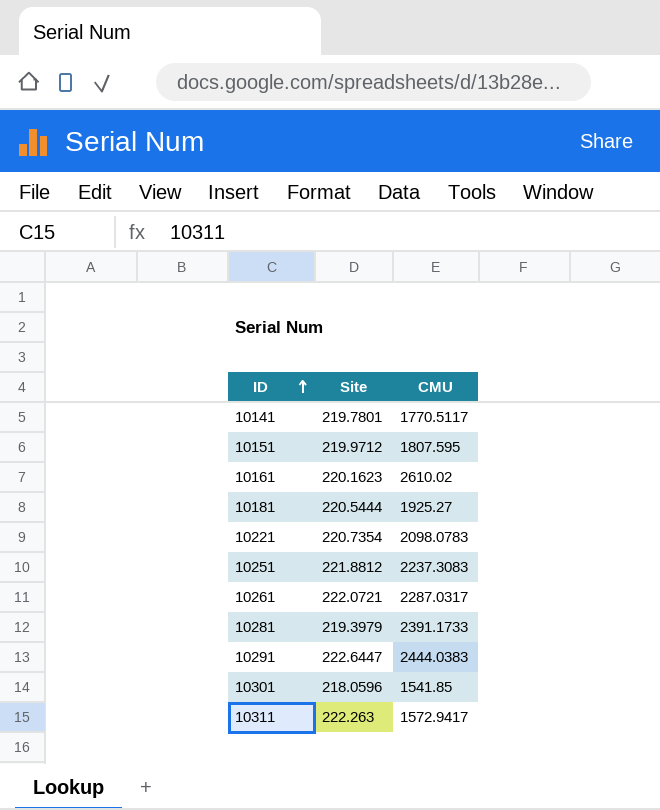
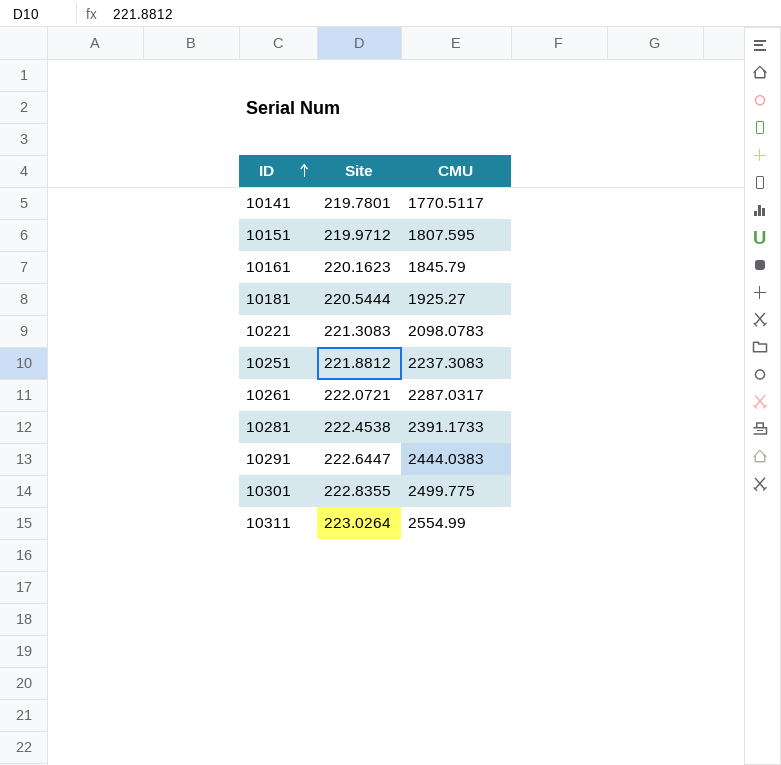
10161 | CMU: 2610.02 -> 1845.79
10221 | Site: 220.7354 -> 221.3083
10281 | Site: 219.3979 -> 222.4538
10301 | Site: 218.0596 -> 222.8355
10301 | CMU: 1541.85 -> 2499.775
10311 | Site: 222.263 -> 223.0264
10311 | CMU: 1572.9417 -> 2554.99

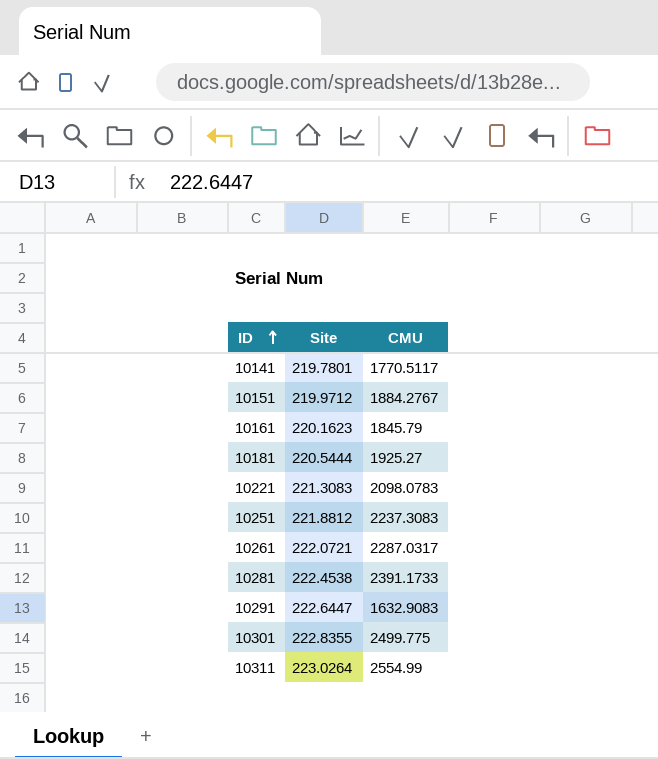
10151 | CMU: 1807.595 -> 1884.2767
10291 | CMU: 2444.0383 -> 1632.9083

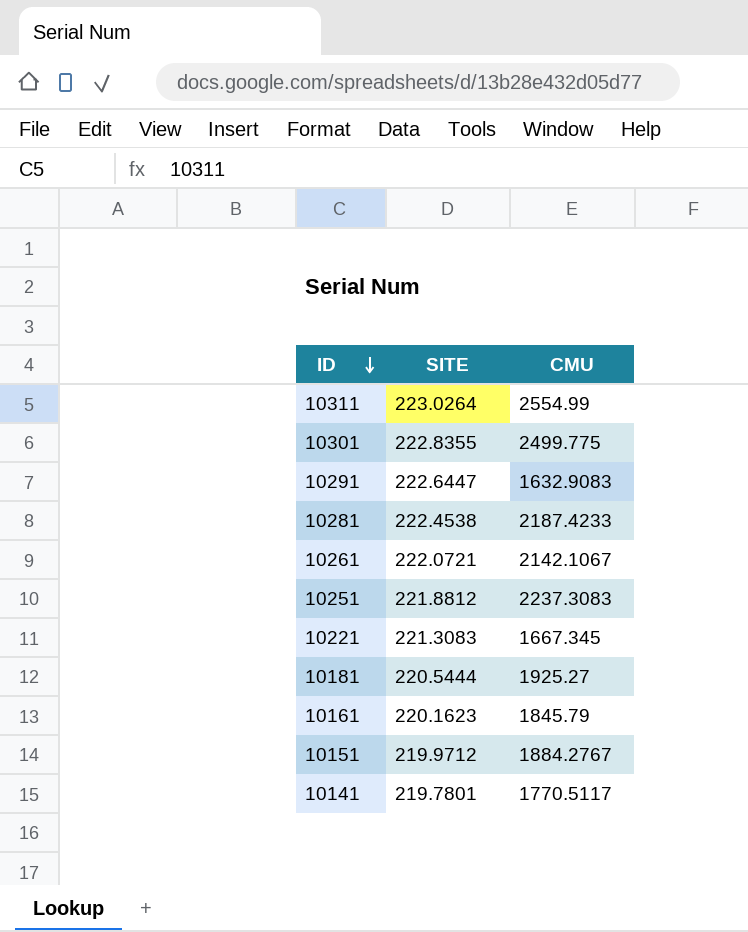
row order: ID ascending -> ID descending
column name: Site -> SITE
10281 | CMU: 2391.1733 -> 2187.4233
10261 | CMU: 2287.0317 -> 2142.1067
10221 | CMU: 2098.0783 -> 1667.345

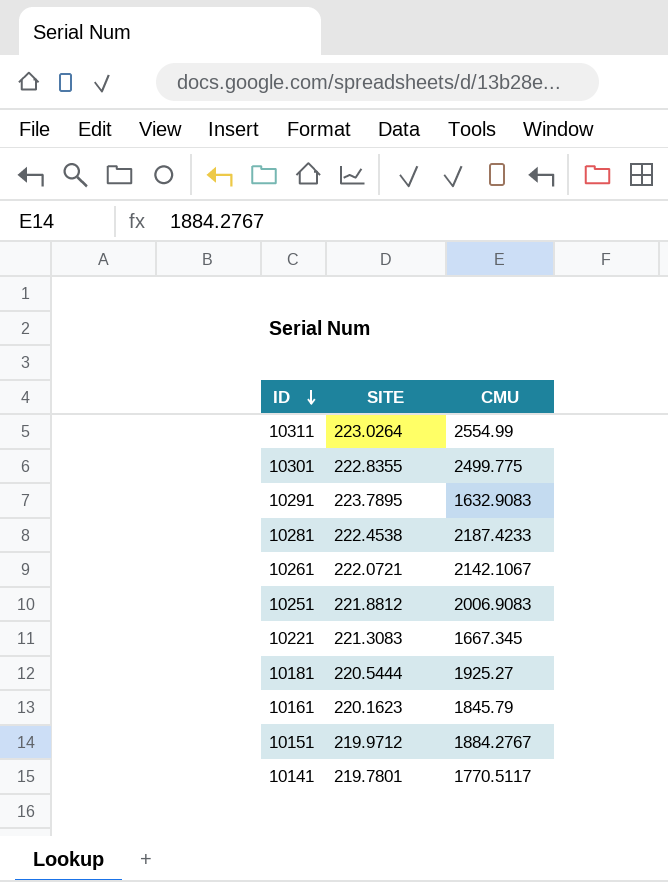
10291 | SITE: 222.6447 -> 223.7895
10251 | CMU: 2237.3083 -> 2006.9083

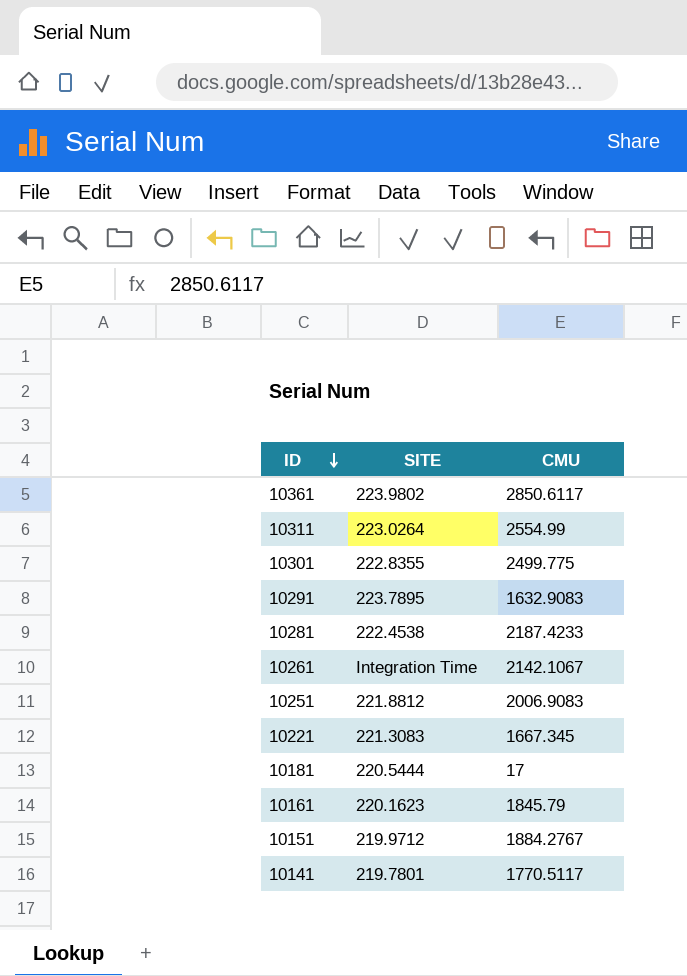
row 10361: none -> 223.9802 | 2850.6117
10261 | SITE: 222.0721 -> Integration Time
10181 | CMU: 1925.27 -> 17

